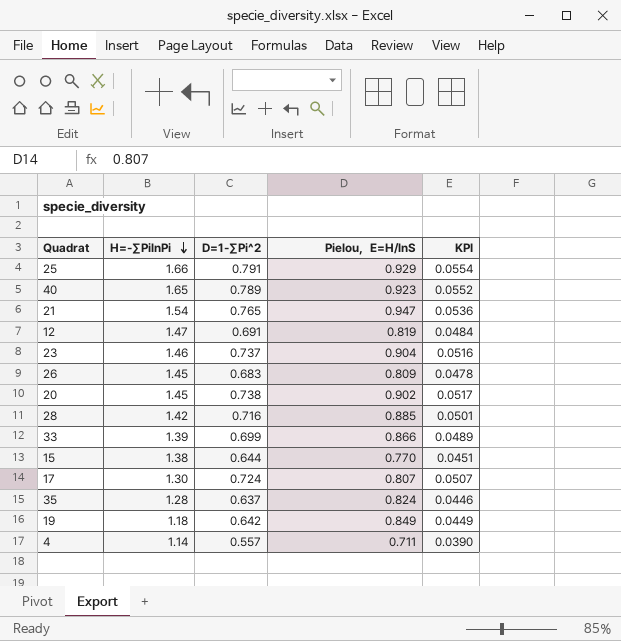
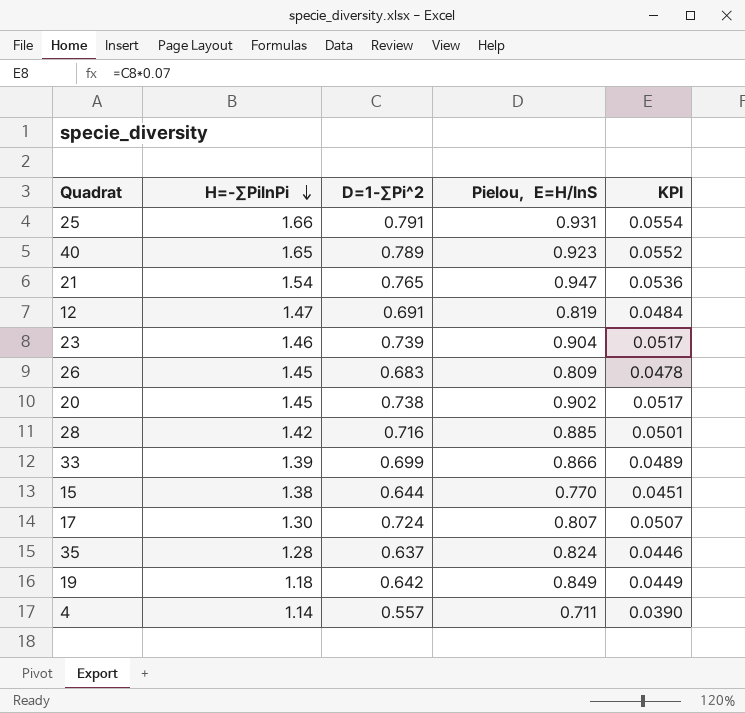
25 | Pielou，E=H/lnS: 0.929 -> 0.931
23 | D=1-∑Pi^2: 0.737 -> 0.739
23 | KPI: 0.0516 -> 0.0517

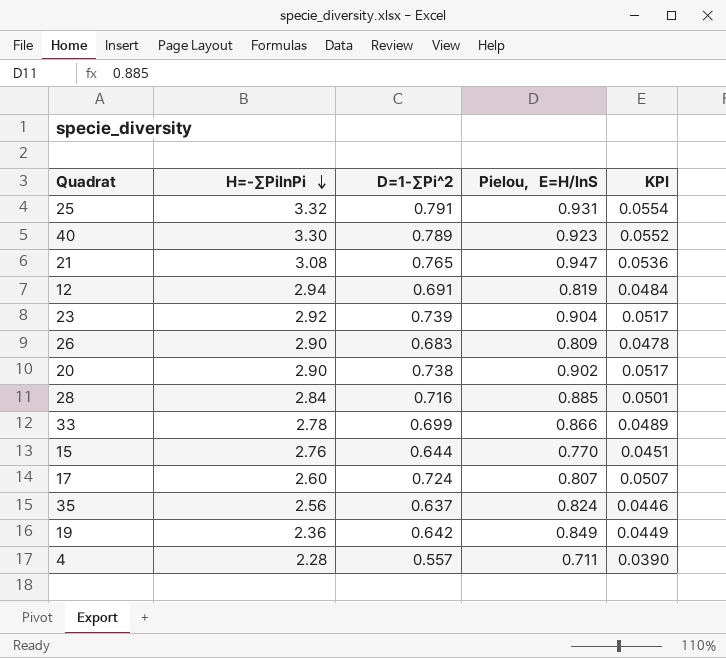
25 | H=-∑PilnPi: 1.66 -> 3.32
40 | H=-∑PilnPi: 1.65 -> 3.30
21 | H=-∑PilnPi: 1.54 -> 3.08
12 | H=-∑PilnPi: 1.47 -> 2.94
23 | H=-∑PilnPi: 1.46 -> 2.92
26 | H=-∑PilnPi: 1.45 -> 2.90
20 | H=-∑PilnPi: 1.45 -> 2.90
28 | H=-∑PilnPi: 1.42 -> 2.84
33 | H=-∑PilnPi: 1.39 -> 2.78
15 | H=-∑PilnPi: 1.38 -> 2.76
17 | H=-∑PilnPi: 1.30 -> 2.60
35 | H=-∑PilnPi: 1.28 -> 2.56
19 | H=-∑PilnPi: 1.18 -> 2.36
4 | H=-∑PilnPi: 1.14 -> 2.28

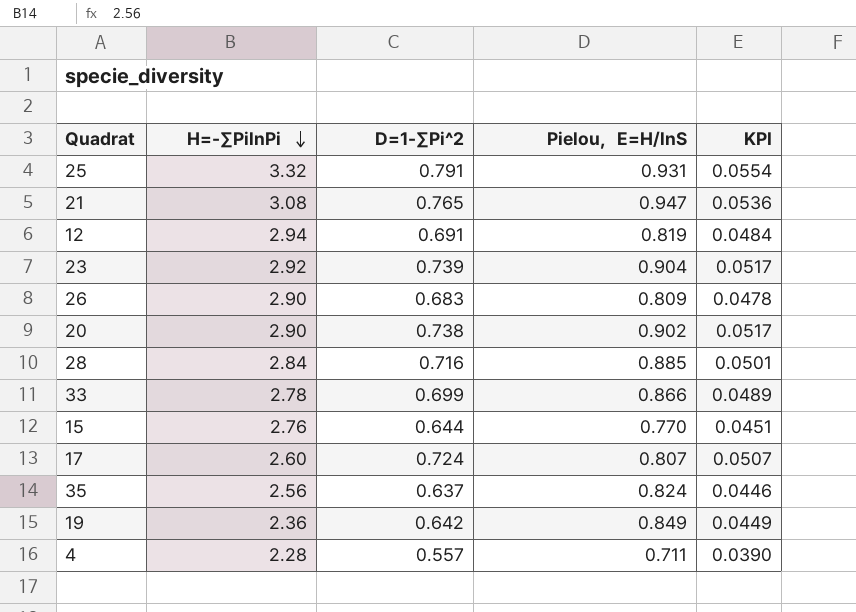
row 40: 3.30 | 0.789 | 0.923 | 0.0552 -> none

